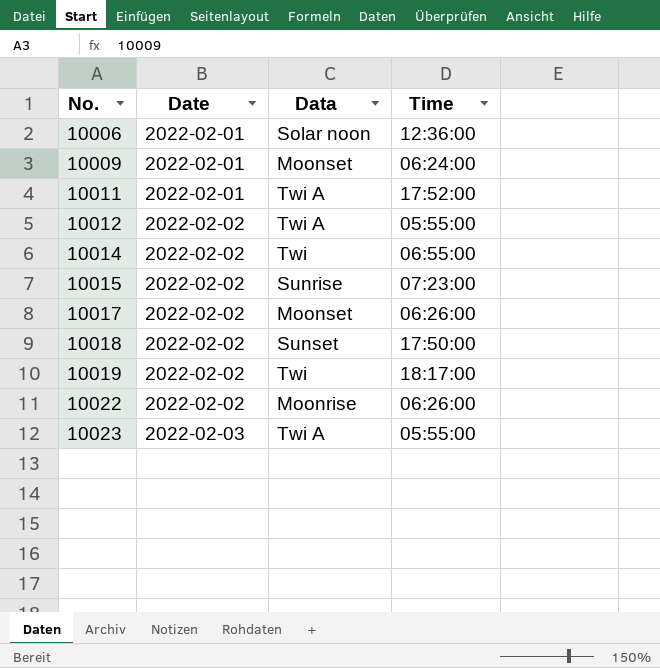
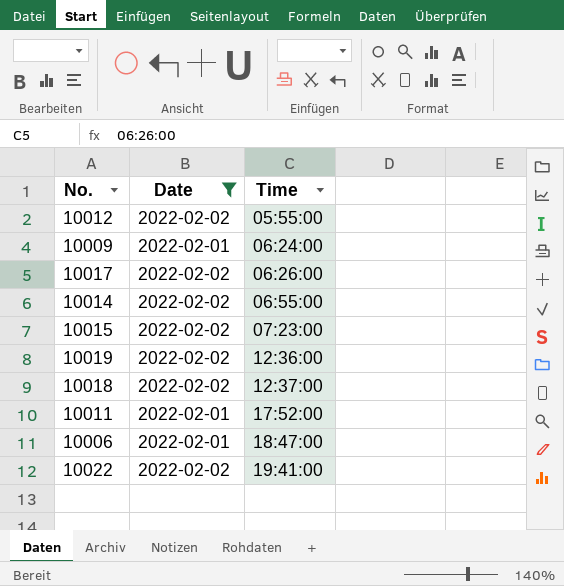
filter: none -> Date != 2022-02-03
row order: No. ascending -> Time ascending
column Data | position: 3 -> none
10019 | Time: 18:17:00 -> 12:36:00
10018 | Time: 17:50:00 -> 12:37:00
10006 | Time: 12:36:00 -> 18:47:00
10022 | Time: 06:26:00 -> 19:41:00

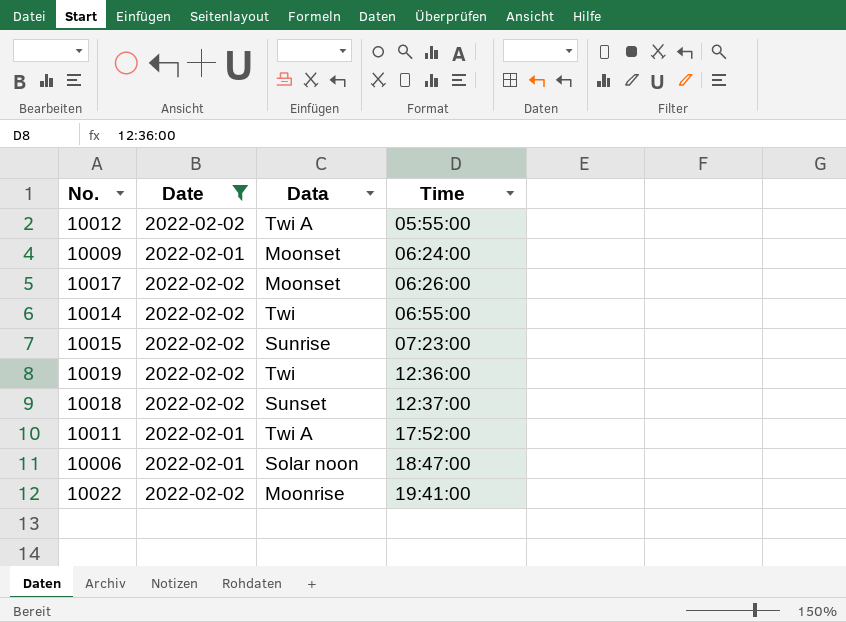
column Data | position: none -> 3

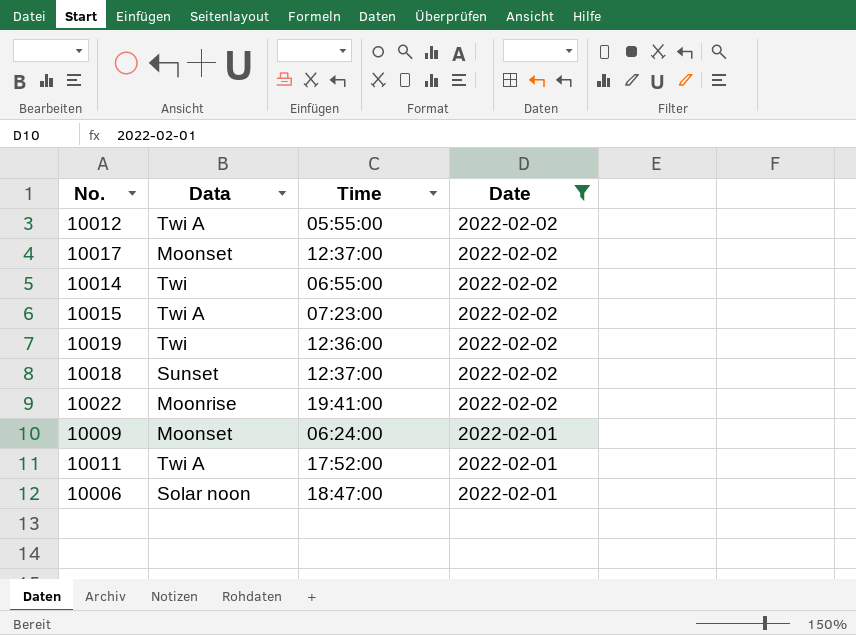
row order: Time ascending -> Date descending
column Date | position: 2 -> 4
10017 | Time: 06:26:00 -> 12:37:00
10015 | Data: Sunrise -> Twi A

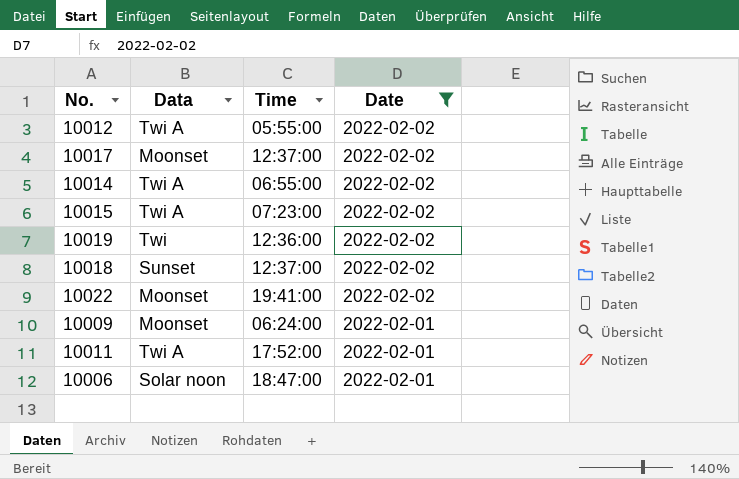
10014 | Data: Twi -> Twi A
10022 | Data: Moonrise -> Moonset

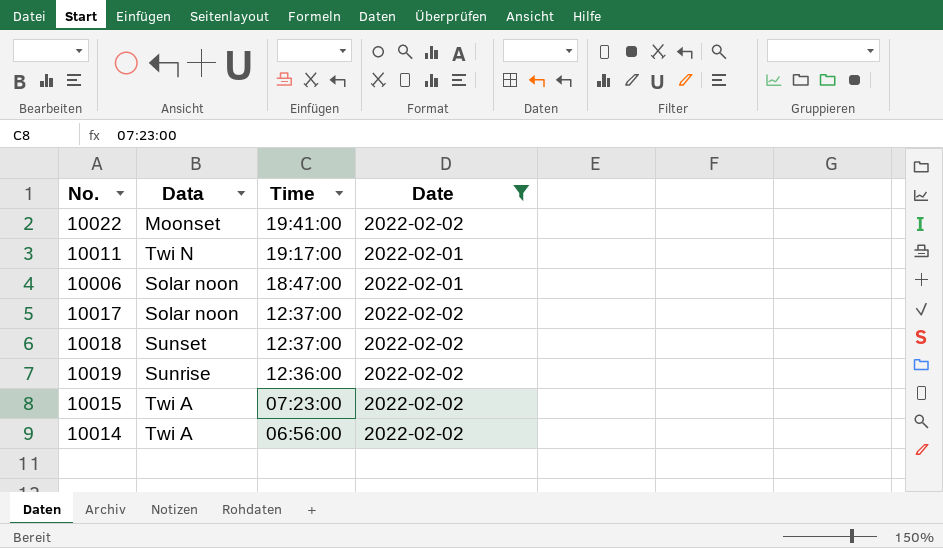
row order: Date descending -> Time descending
row 10012: Twi A | 05:55:00 | 2022-02-02 -> none
row 10009: Moonset | 06:24:00 | 2022-02-01 -> none
10011 | Data: Twi A -> Twi N
10011 | Time: 17:52:00 -> 19:17:00
10017 | Data: Moonset -> Solar noon
10019 | Data: Twi -> Sunrise
10014 | Time: 06:55:00 -> 06:56:00

